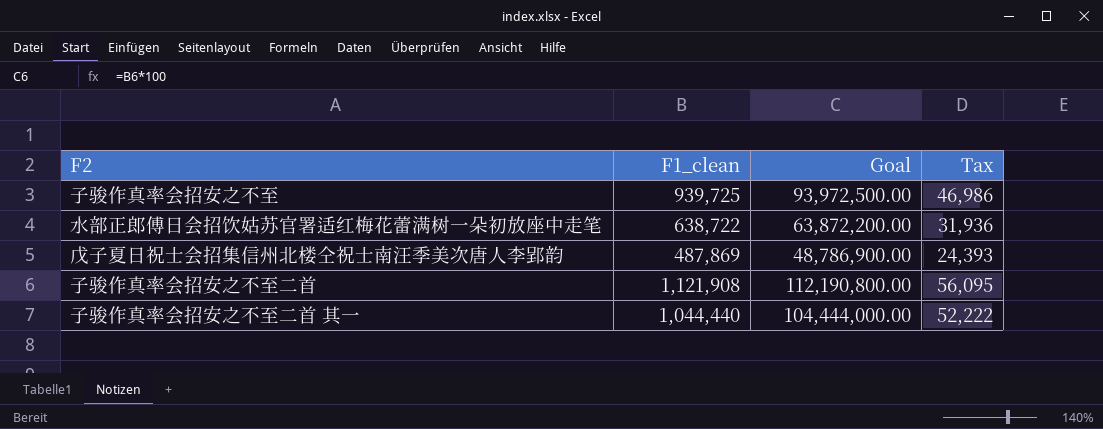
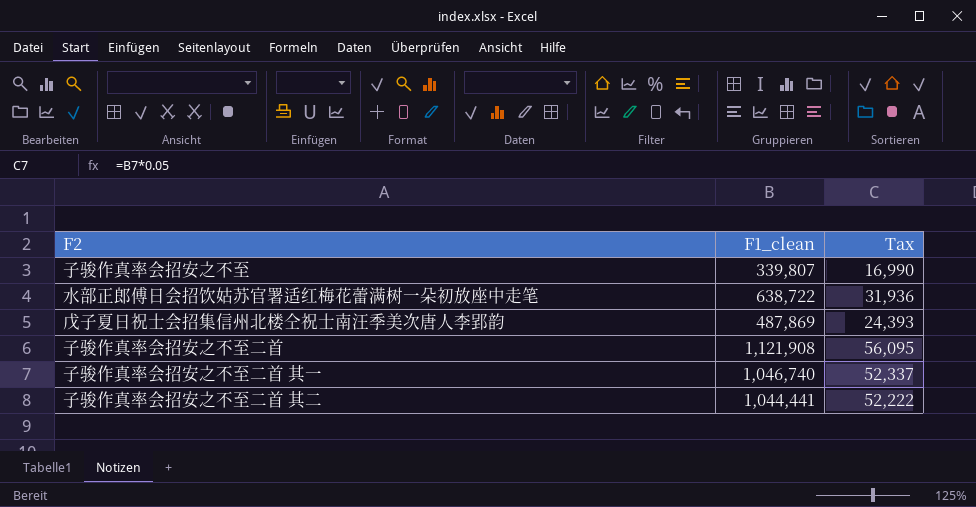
column Goal | formula: [F1_clean] * 100 -> none
子骏作真率会招安之不至 | F1_clean: 939,725 -> 339,807
子骏作真率会招安之不至 | Tax: 46,986 -> 16,990
子骏作真率会招安之不至二首 其一 | F1_clean: 1,044,440 -> 1,046,740
子骏作真率会招安之不至二首 其一 | Tax: 52,222 -> 52,337
row 子骏作真率会招安之不至二首 其二: none -> 1,044,441 | 52,222

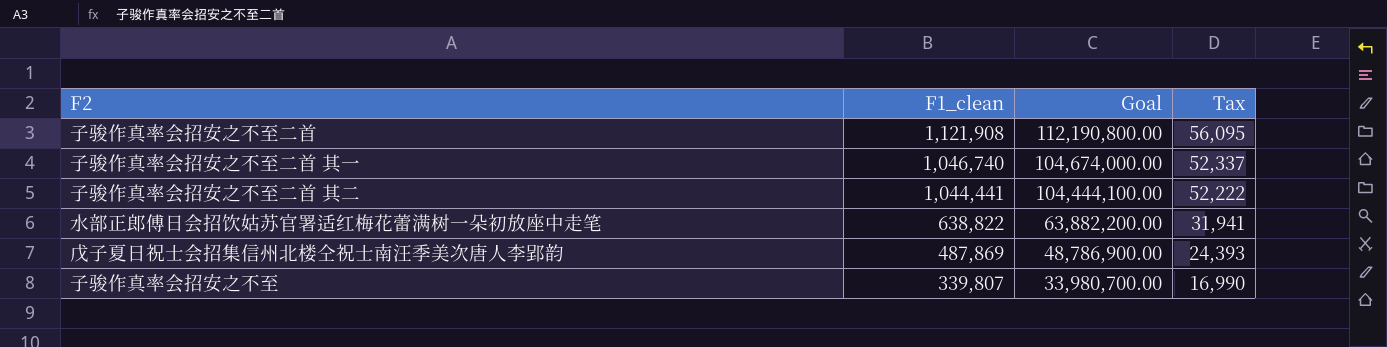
row order: none -> F1_clean descending
column Goal | formula: none -> [F1_clean] * 100
水部正郎傅日会招饮姑苏官署适红梅花蕾满树一朵初放座中走笔 | F1_clean: 638,722 -> 638,822
水部正郎傅日会招饮姑苏官署适红梅花蕾满树一朵初放座中走笔 | Tax: 31,936 -> 31,941

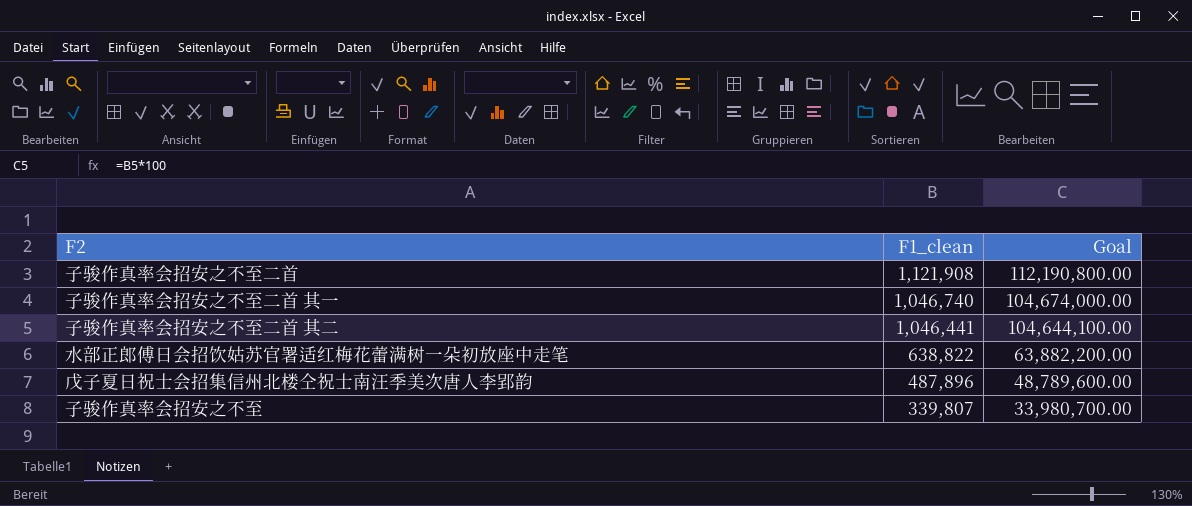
column Tax | formula: [F1_clean] * 0.05 -> none
子骏作真率会招安之不至二首 其二 | F1_clean: 1,044,441 -> 1,046,441
子骏作真率会招安之不至二首 其二 | Goal: 104,444,100.00 -> 104,644,100.00
戊子夏日祝士会招集信州北楼仝祝士南汪季美次唐人李郢韵 | F1_clean: 487,869 -> 487,896
戊子夏日祝士会招集信州北楼仝祝士南汪季美次唐人李郢韵 | Goal: 48,786,900.00 -> 48,789,600.00

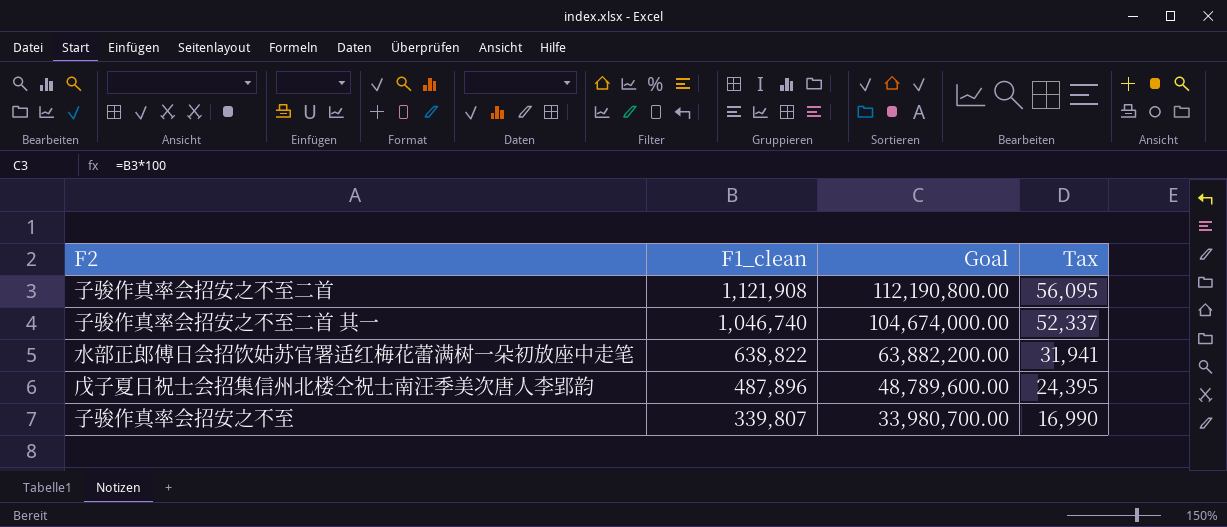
column Tax | formula: none -> [F1_clean] * 0.05
row 子骏作真率会招安之不至二首 其二: 1,046,441 | 104,644,100.00 -> none

